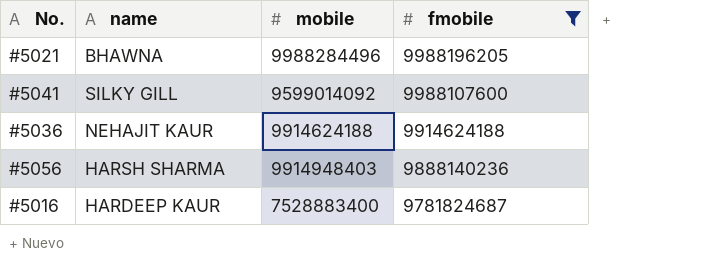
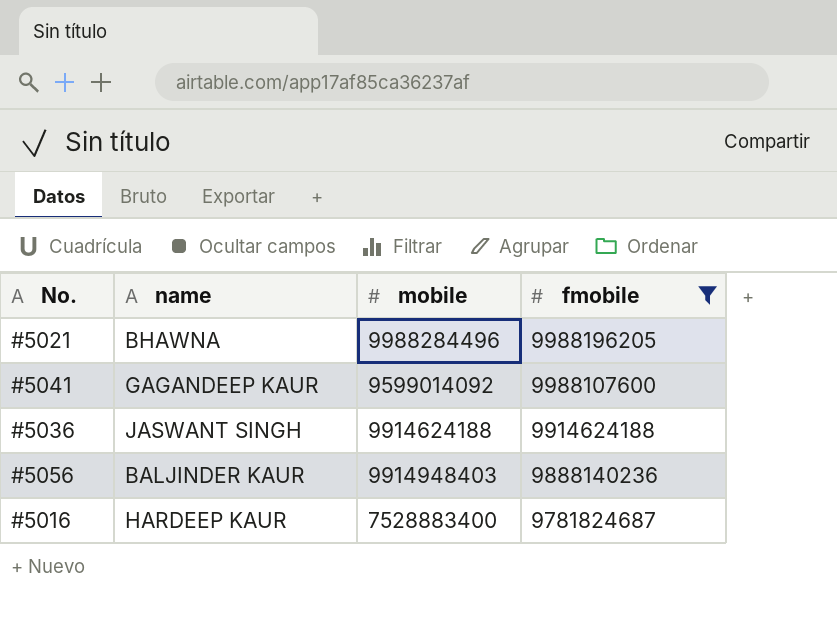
#5041 | name: SILKY GILL -> GAGANDEEP KAUR
#5036 | name: NEHAJIT KAUR -> JASWANT SINGH
#5056 | name: HARSH SHARMA -> BALJINDER KAUR

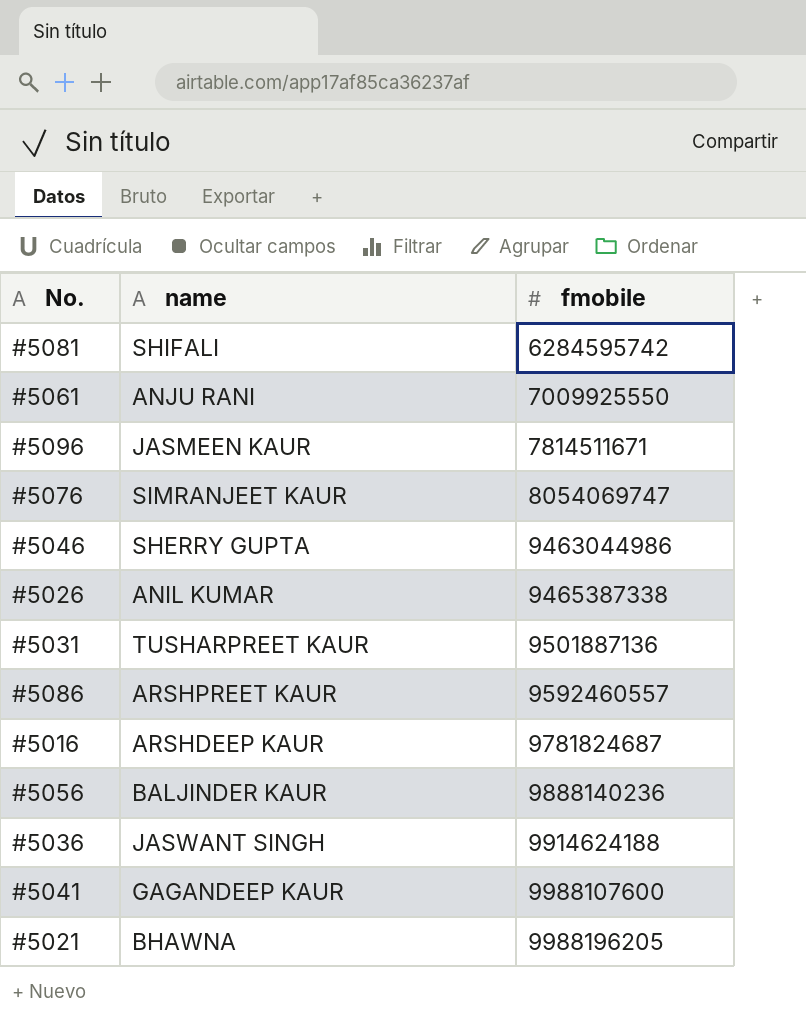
filter: fmobile >= 9781824687 -> none
row order: fmobile descending -> fmobile ascending
column mobile | position: 3 -> none
#5016 | name: HARDEEP KAUR -> ARSHDEEP KAUR

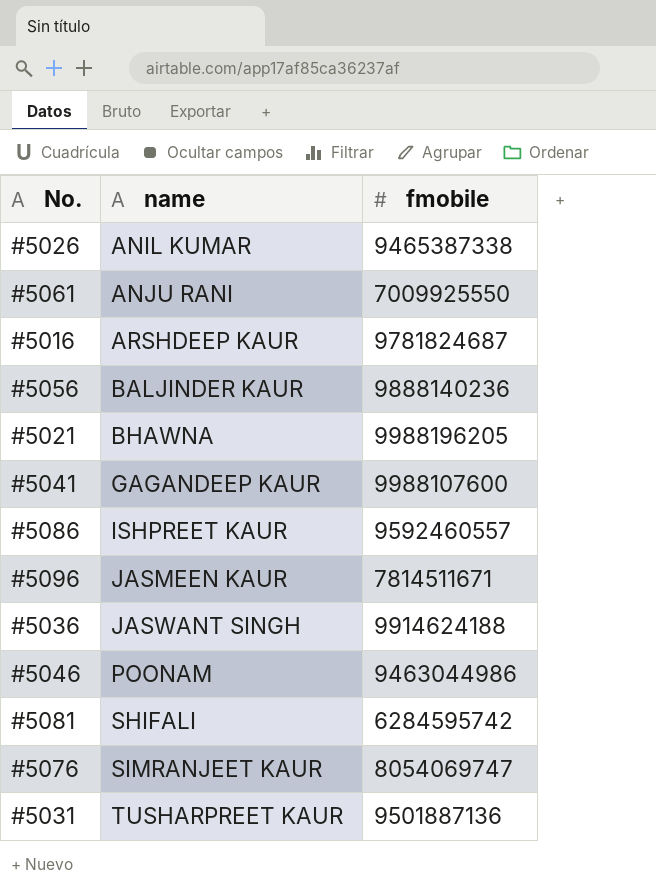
row order: fmobile ascending -> name ascending
#5086 | name: ARSHPREET KAUR -> ISHPREET KAUR
#5046 | name: SHERRY GUPTA -> POONAM

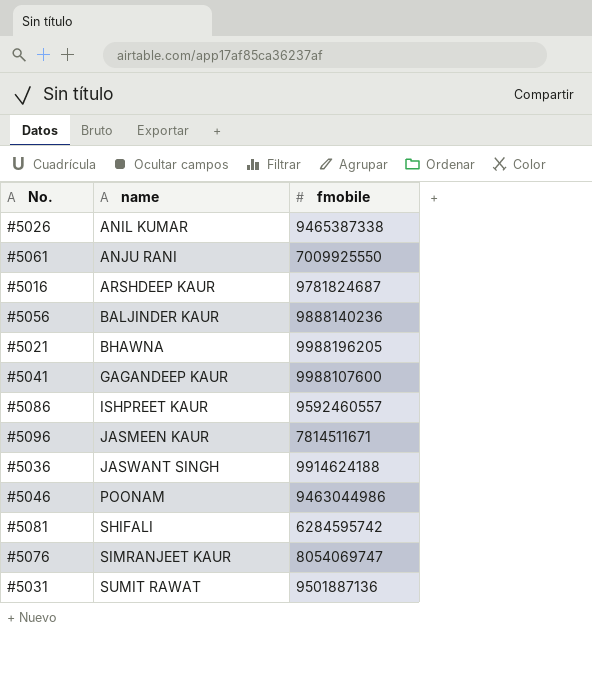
#5031 | name: TUSHARPREET KAUR -> SUMIT RAWAT

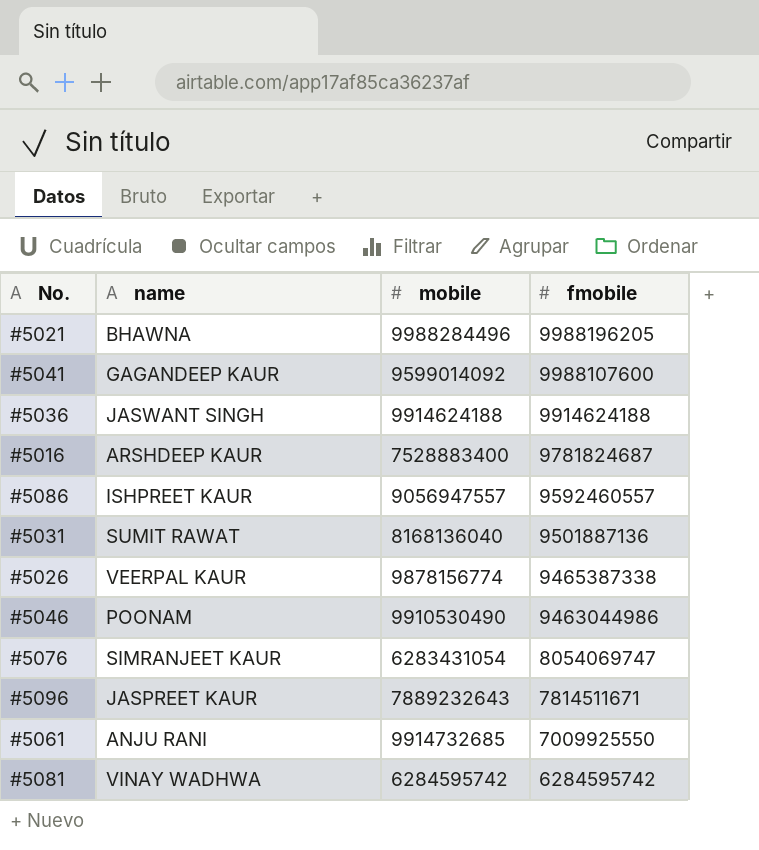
row order: name ascending -> fmobile descending
column mobile | position: none -> 3
row #5056: BALJINDER KAUR | 9888140236 -> none
#5026 | name: ANIL KUMAR -> VEERPAL KAUR
#5096 | name: JASMEEN KAUR -> JASPREET KAUR
#5081 | name: SHIFALI -> VINAY WADHWA

